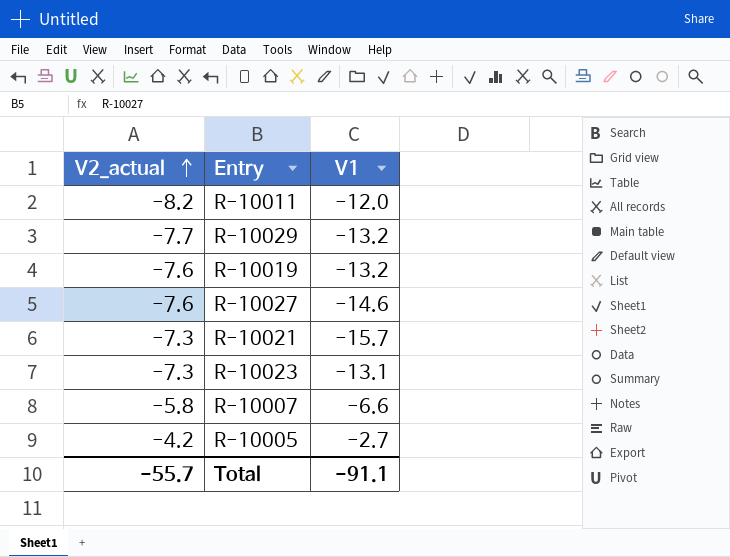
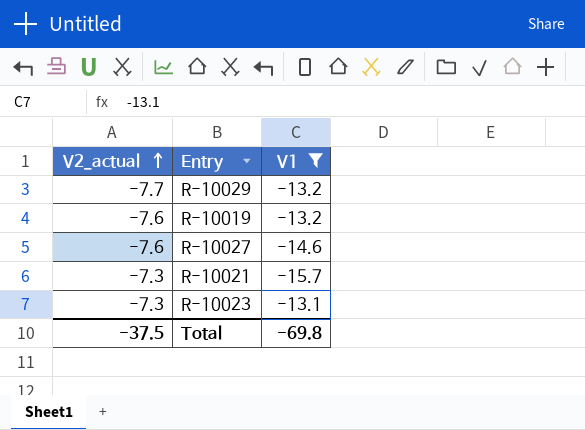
filter: none -> V1 <= -13.1
Total | V2_actual: -55.7 -> -37.5
Total | V1: -91.1 -> -69.8

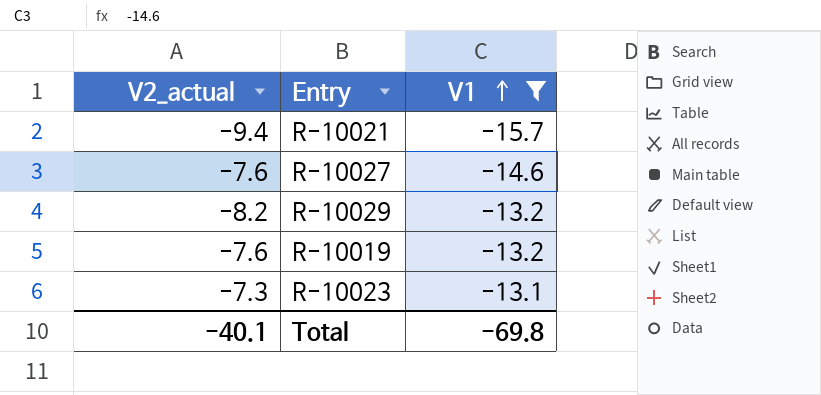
row order: V2_actual ascending -> V1 ascending
R-10021 | V2_actual: -7.3 -> -9.4
R-10029 | V2_actual: -7.7 -> -8.2
Total | V2_actual: -37.5 -> -40.1

